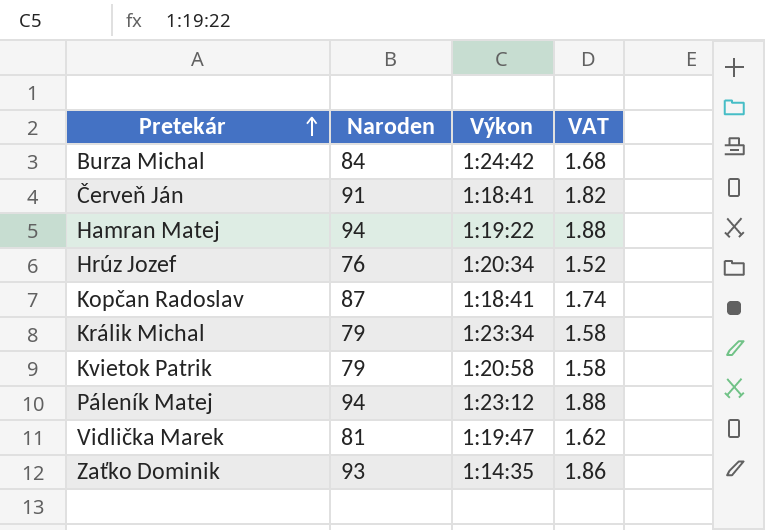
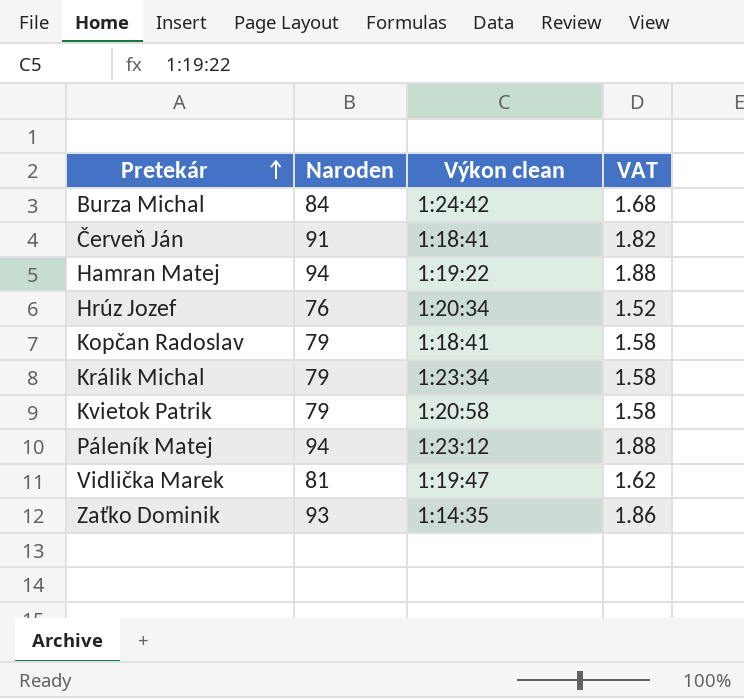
column name: Výkon -> Výkon clean
Kopčan Radoslav | Naroden: 87 -> 79
Kopčan Radoslav | VAT: 1.74 -> 1.58

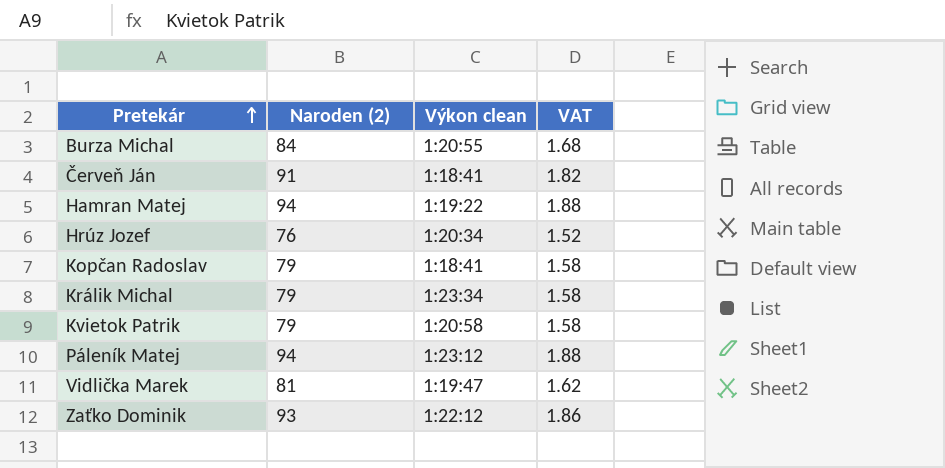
column name: Naroden -> Naroden (2)
Burza Michal | Výkon clean: 1:24:42 -> 1:20:55
Zaťko Dominik | Výkon clean: 1:14:35 -> 1:22:12

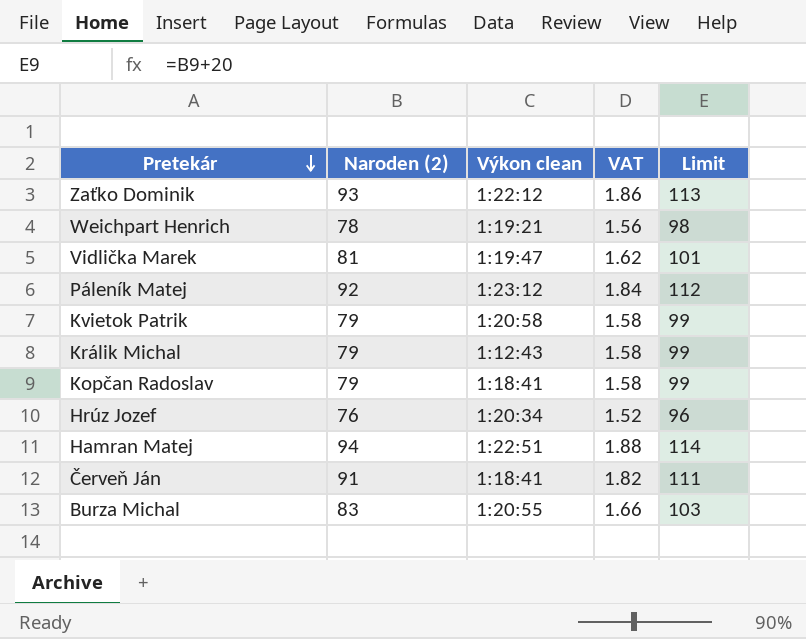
row order: Pretekár ascending -> Pretekár descending
column Limit | formula: none -> [Naroden (2)] + 20
row Weichpart Henrich: none -> 78 | 1:19:21 | 1.56 | 98
Páleník Matej | Naroden (2): 94 -> 92
Páleník Matej | VAT: 1.88 -> 1.84
Králik Michal | Výkon clean: 1:23:34 -> 1:12:43
Hamran Matej | Výkon clean: 1:19:22 -> 1:22:51
Burza Michal | Naroden (2): 84 -> 83
Burza Michal | VAT: 1.68 -> 1.66

